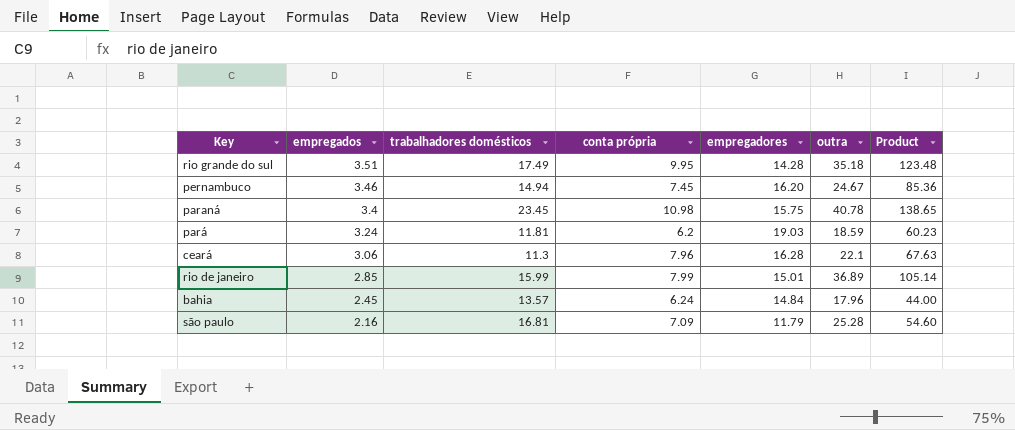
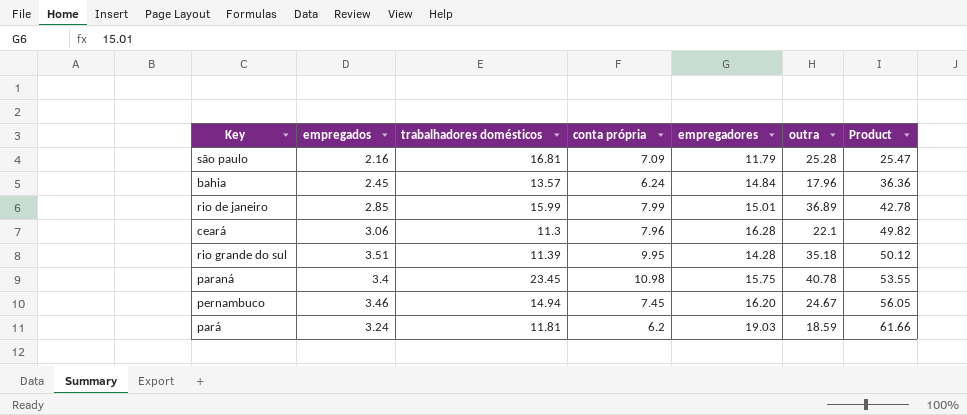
row order: empregados descending -> Product ascending
column Product | formula: [empregados] * [outra] -> [empregados] * [empregadores]
rio grande do sul | trabalhadores domésticos: 17.49 -> 11.39

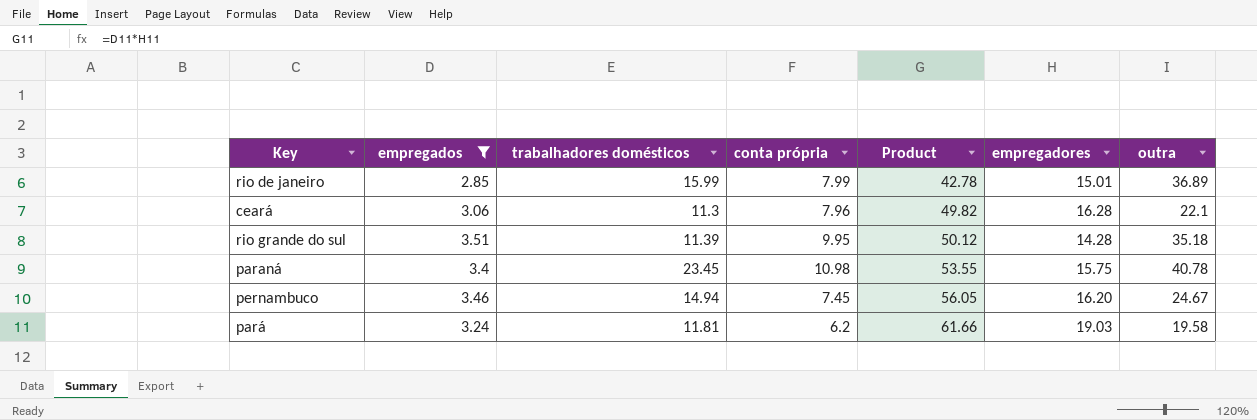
filter: none -> empregados >= 2.85
column Product | position: 7 -> 5
pará | outra: 18.59 -> 19.58

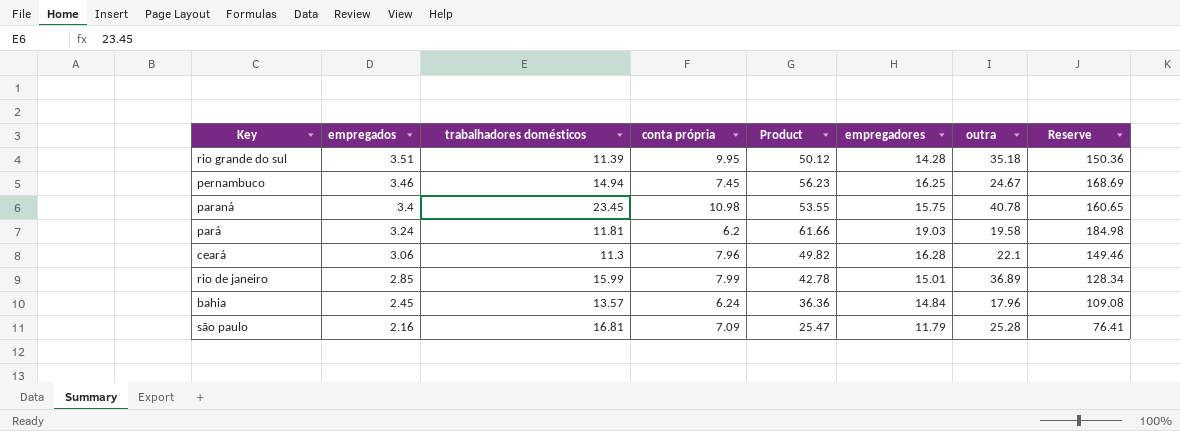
filter: empregados >= 2.85 -> none
row order: Product ascending -> empregados descending
column Reserve | formula: none -> [Product] * 3
pernambuco | Product: 56.05 -> 56.23
pernambuco | empregadores: 16.20 -> 16.25

